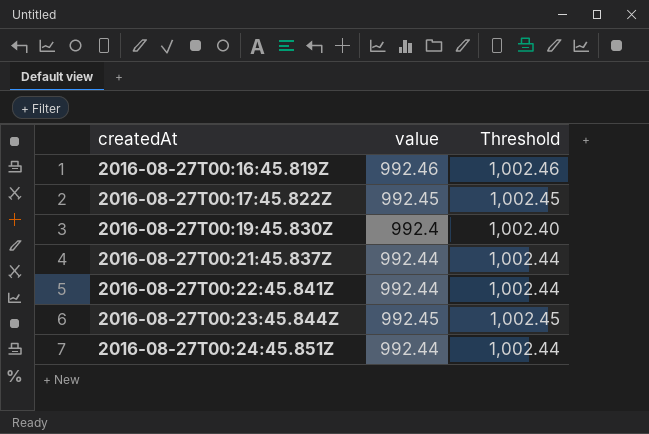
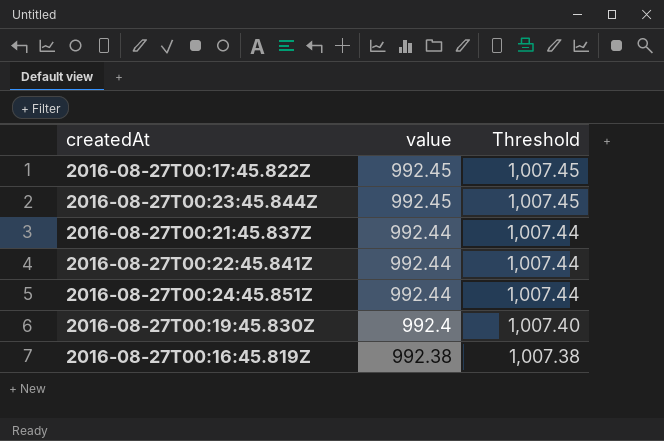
row order: createdAt ascending -> value descending
column Threshold | formula: [value] + 10 -> [value] + 15
2016-08-27T00:16:45.819Z | value: 992.46 -> 992.38

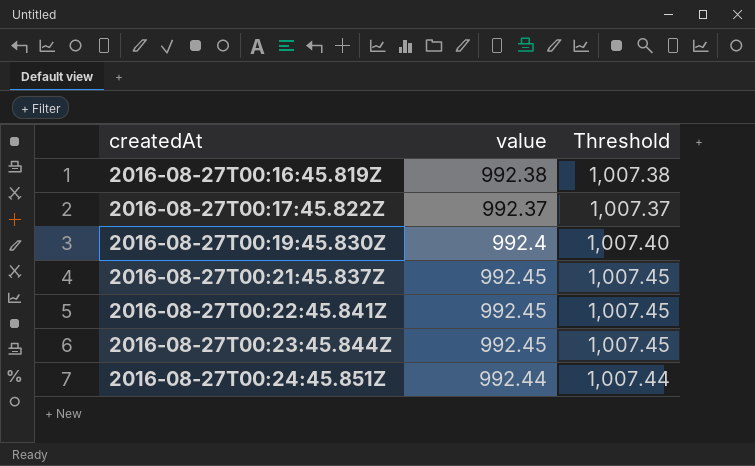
row order: value descending -> createdAt ascending
2016-08-27T00:17:45.822Z | value: 992.45 -> 992.37
2016-08-27T00:17:45.822Z | Threshold: 1,007.45 -> 1,007.37
2016-08-27T00:21:45.837Z | value: 992.44 -> 992.45
2016-08-27T00:21:45.837Z | Threshold: 1,007.44 -> 1,007.45
2016-08-27T00:22:45.841Z | value: 992.44 -> 992.45
2016-08-27T00:22:45.841Z | Threshold: 1,007.44 -> 1,007.45

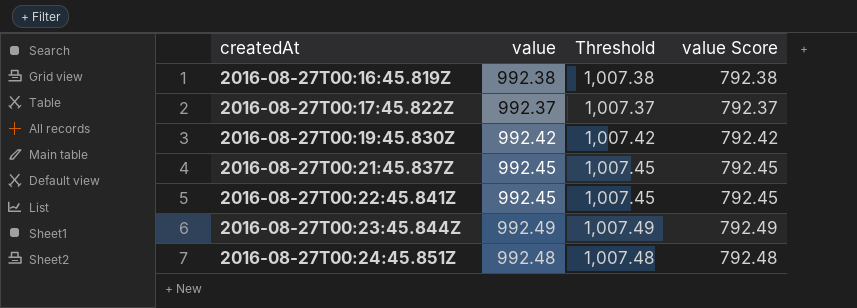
column value Score | formula: none -> [value] - 200
2016-08-27T00:19:45.830Z | value: 992.4 -> 992.42
2016-08-27T00:19:45.830Z | Threshold: 1,007.40 -> 1,007.42
2016-08-27T00:23:45.844Z | value: 992.45 -> 992.49
2016-08-27T00:23:45.844Z | Threshold: 1,007.45 -> 1,007.49
2016-08-27T00:24:45.851Z | value: 992.44 -> 992.48
2016-08-27T00:24:45.851Z | Threshold: 1,007.44 -> 1,007.48

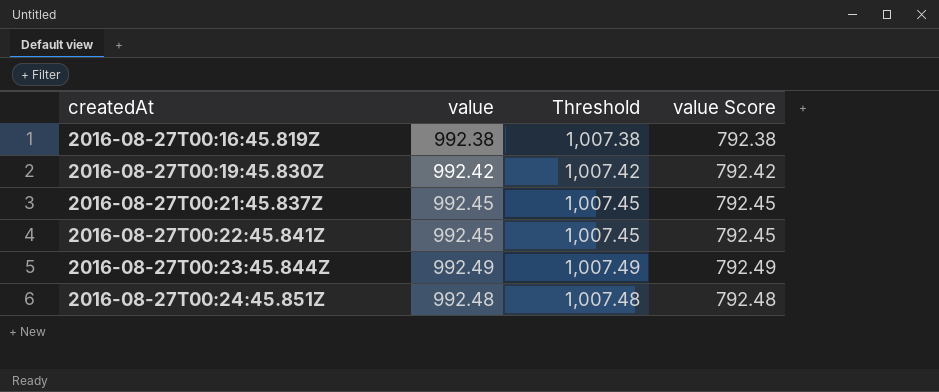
row 2016-08-27T00:17:45.822Z: 992.37 | 1,007.37 | 792.37 -> none

